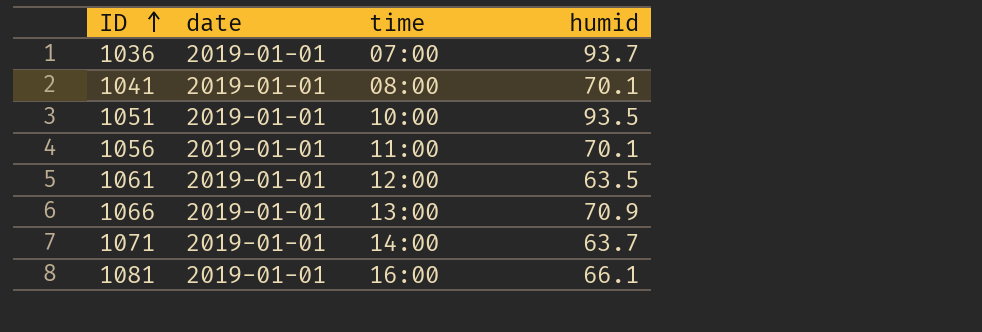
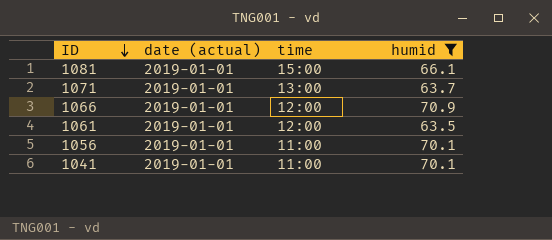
filter: none -> humid <= 70.9
row order: ID ascending -> ID descending
column name: date -> date (actual)
1081 | time: 16:00 -> 15:00
1071 | time: 14:00 -> 13:00
1066 | time: 13:00 -> 12:00
1041 | time: 08:00 -> 11:00

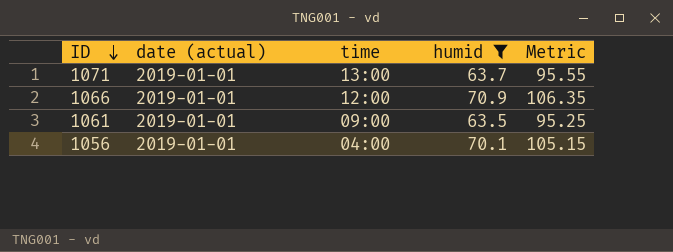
column Metric | formula: none -> [humid] * 1.5
row 1081: 2019-01-01 | 15:00 | 66.1 -> none
row 1041: 2019-01-01 | 11:00 | 70.1 -> none
1061 | time: 12:00 -> 09:00
1056 | time: 11:00 -> 04:00

